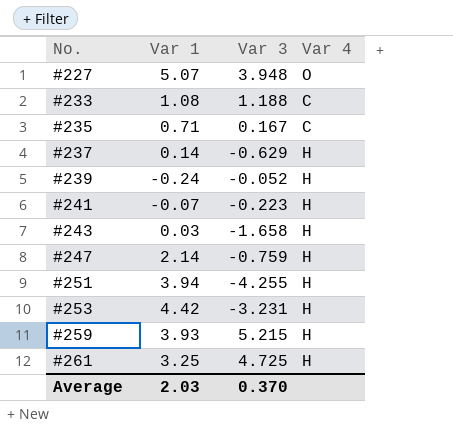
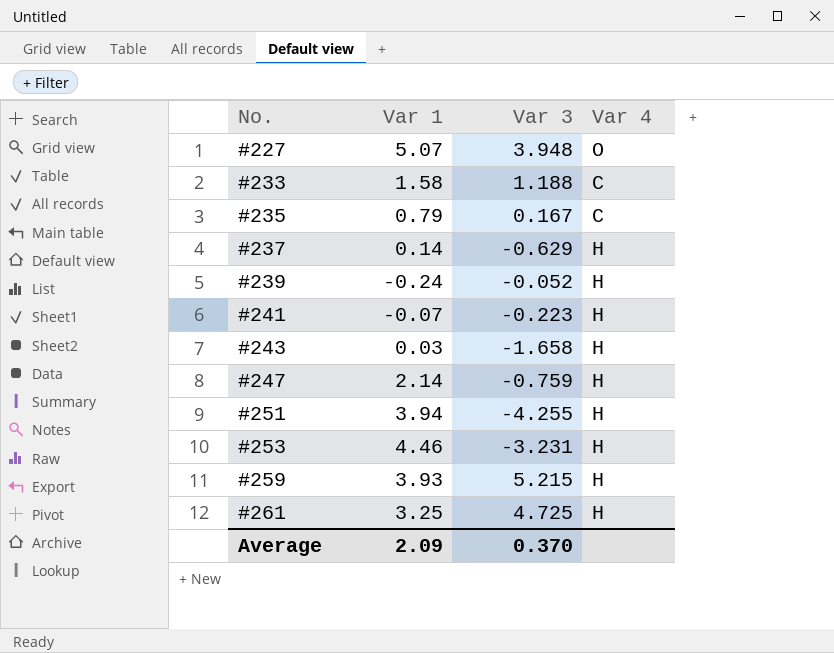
#233 | Var 1: 1.08 -> 1.58
#235 | Var 1: 0.71 -> 0.79
#253 | Var 1: 4.42 -> 4.46
Average | Var 1: 2.03 -> 2.09

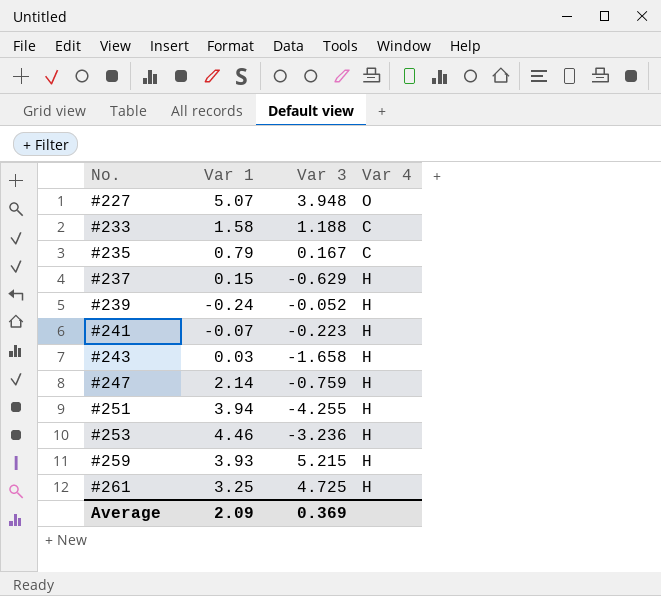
#237 | Var 1: 0.14 -> 0.15
#253 | Var 3: -3.231 -> -3.236
Average | Var 3: 0.370 -> 0.369

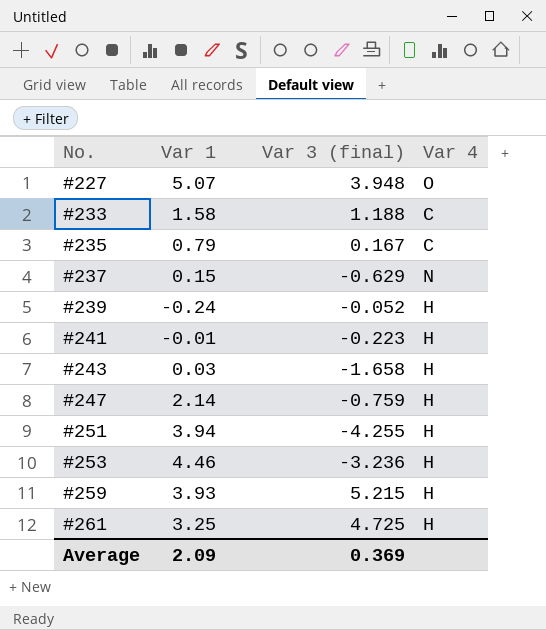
column name: Var 3 -> Var 3 (final)
#237 | Var 4: H -> N
#241 | Var 1: -0.07 -> -0.01

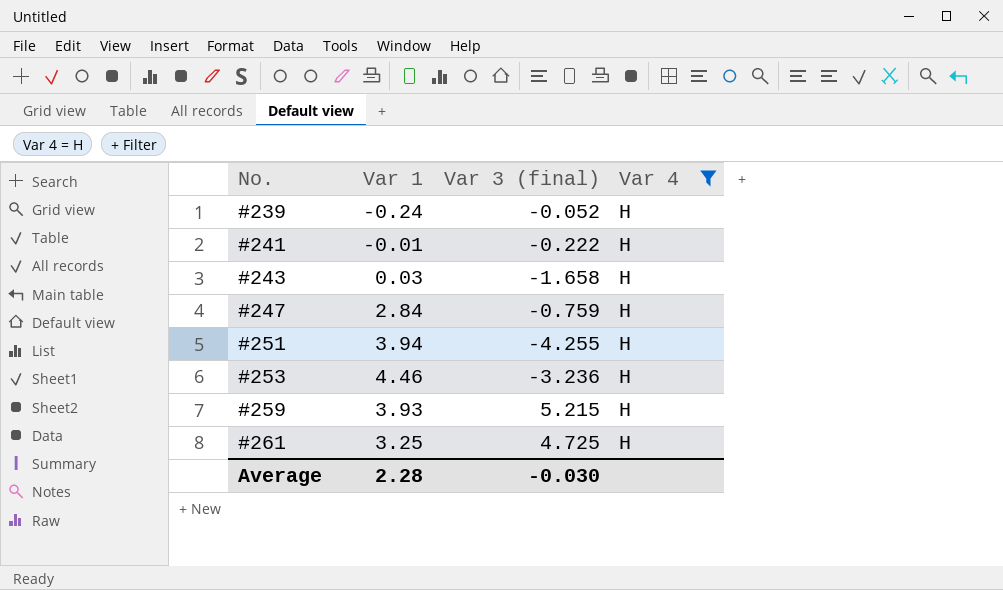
filter: none -> Var 4 = H
#241 | Var 3 (final): -0.223 -> -0.222
#247 | Var 1: 2.14 -> 2.84
Average | Var 1: 2.09 -> 2.28
Average | Var 3 (final): 0.369 -> -0.030

